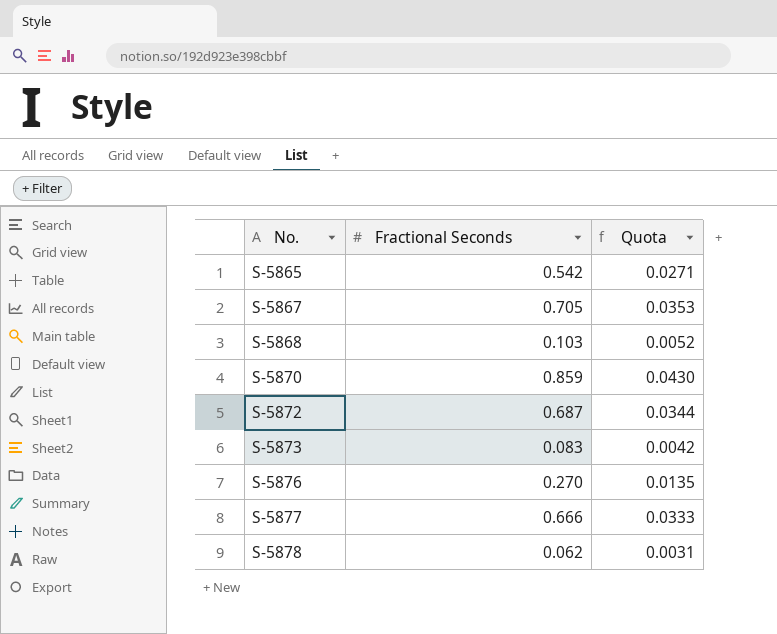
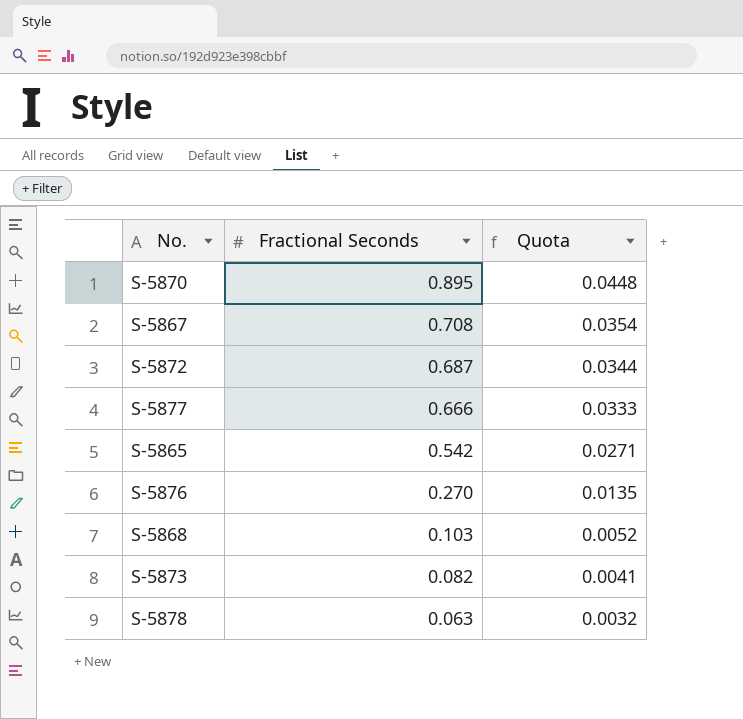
row order: No. ascending -> Fractional Seconds descending
S-5870 | Fractional Seconds: 0.859 -> 0.895
S-5870 | Quota: 0.0430 -> 0.0448
S-5867 | Fractional Seconds: 0.705 -> 0.708
S-5867 | Quota: 0.0353 -> 0.0354
S-5873 | Fractional Seconds: 0.083 -> 0.082
S-5873 | Quota: 0.0042 -> 0.0041
S-5878 | Fractional Seconds: 0.062 -> 0.063
S-5878 | Quota: 0.0031 -> 0.0032

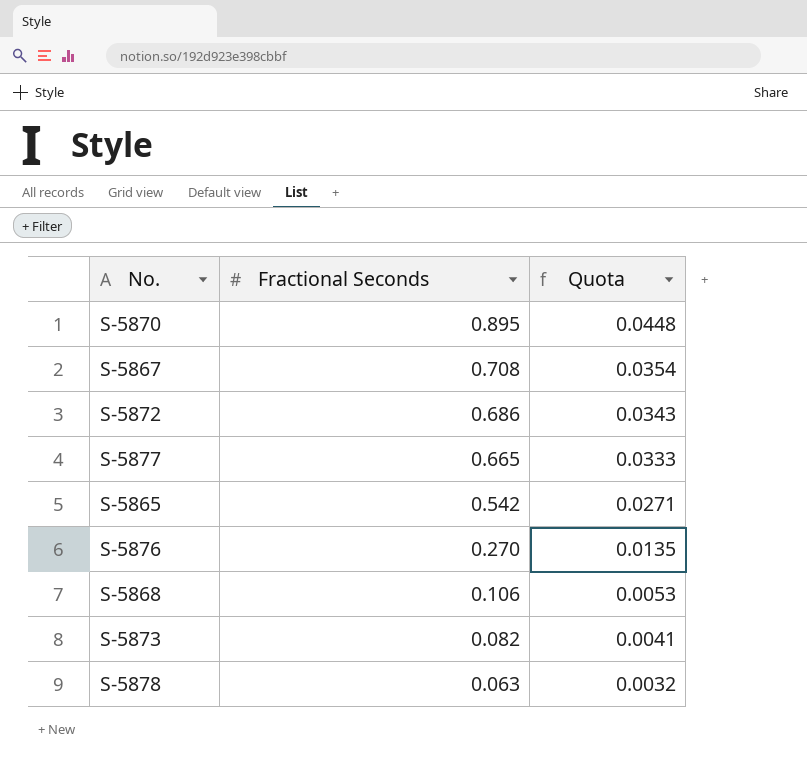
S-5872 | Fractional Seconds: 0.687 -> 0.686
S-5872 | Quota: 0.0344 -> 0.0343
S-5877 | Fractional Seconds: 0.666 -> 0.665
S-5868 | Fractional Seconds: 0.103 -> 0.106
S-5868 | Quota: 0.0052 -> 0.0053

